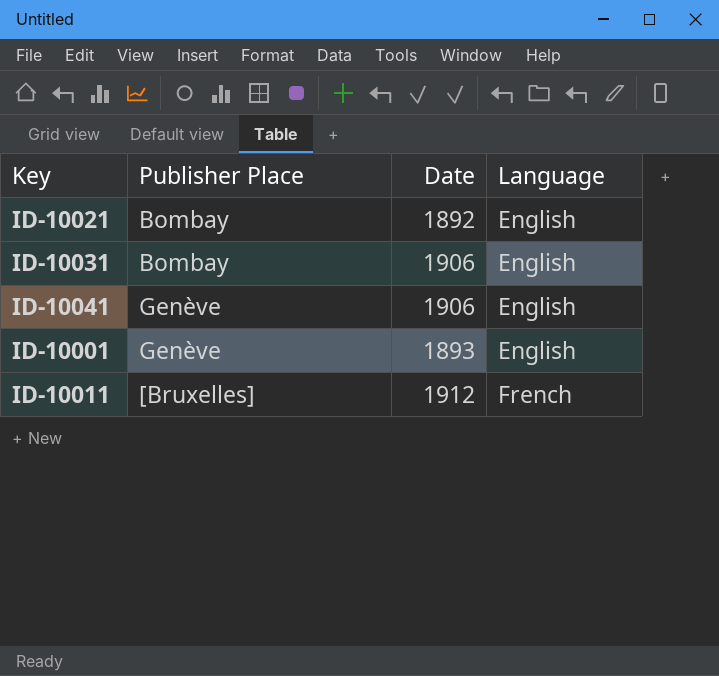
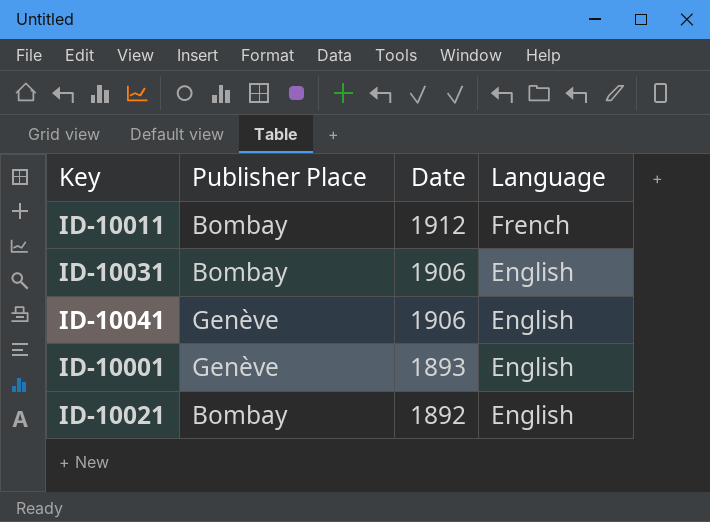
row order: Language ascending -> Date descending
ID-10011 | Publisher Place: [Bruxelles] -> Bombay

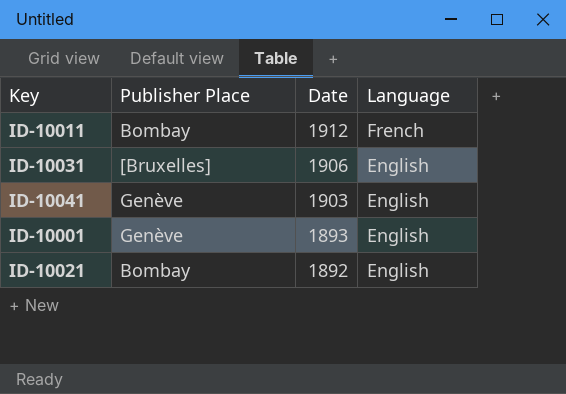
ID-10031 | Publisher Place: Bombay -> [Bruxelles]
ID-10041 | Date: 1906 -> 1903

